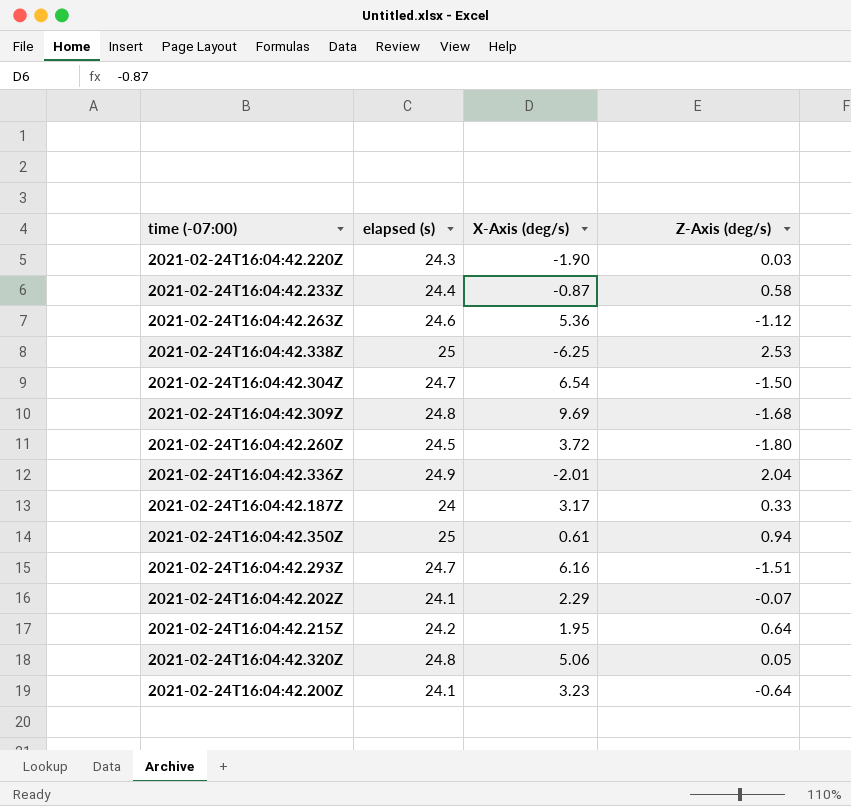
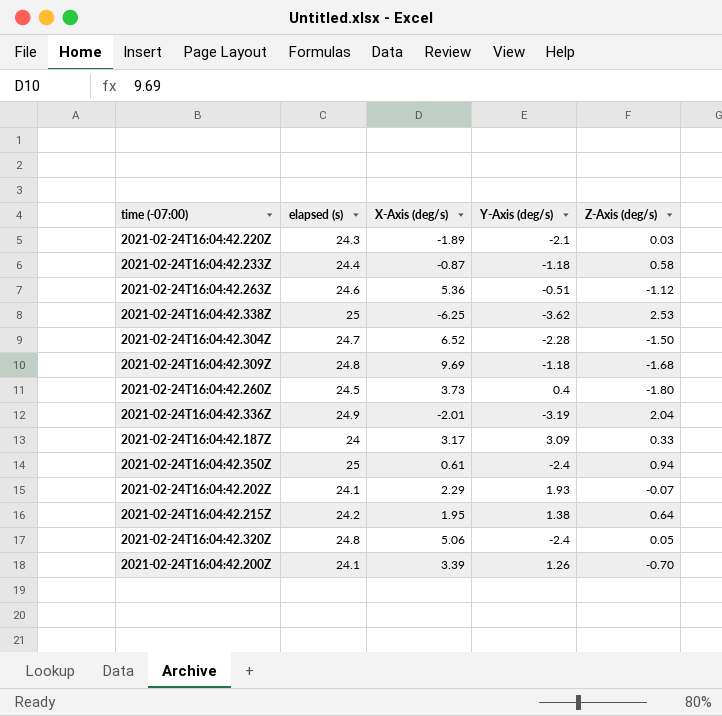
column Y-Axis (deg/s) | position: none -> 4
row 2021-02-24T16:04:42.293Z: 24.7 | 6.16 | -1.51 -> none
2021-02-24T16:04:42.220Z | X-Axis (deg/s): -1.90 -> -1.89
2021-02-24T16:04:42.304Z | X-Axis (deg/s): 6.54 -> 6.52
2021-02-24T16:04:42.260Z | X-Axis (deg/s): 3.72 -> 3.73
2021-02-24T16:04:42.200Z | X-Axis (deg/s): 3.23 -> 3.39
2021-02-24T16:04:42.200Z | Z-Axis (deg/s): -0.64 -> -0.70

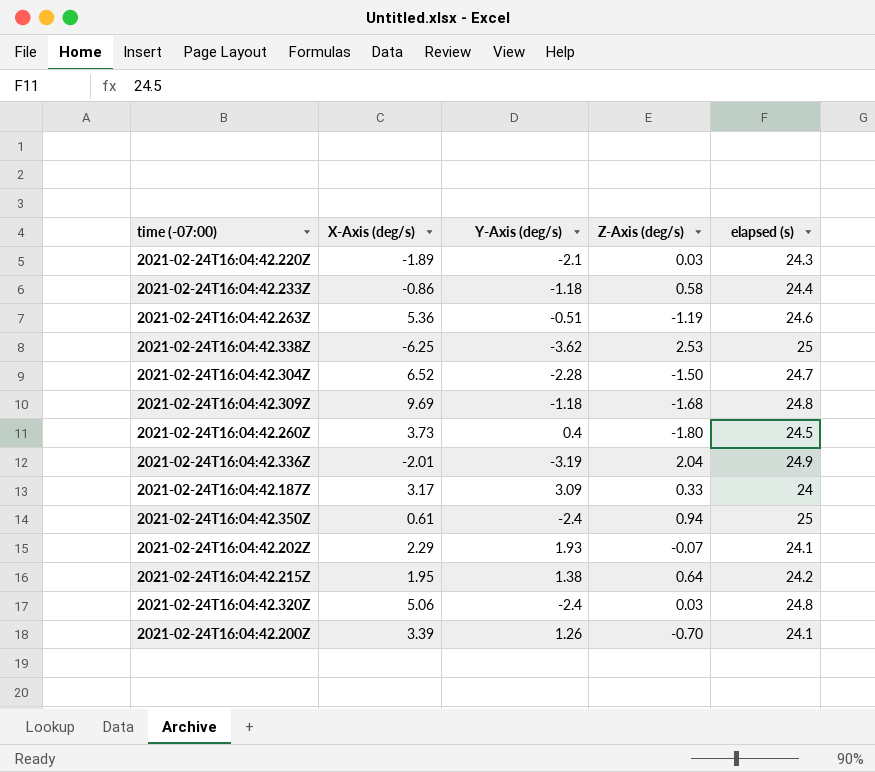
column elapsed (s) | position: 2 -> 5
2021-02-24T16:04:42.233Z | X-Axis (deg/s): -0.87 -> -0.86
2021-02-24T16:04:42.263Z | Z-Axis (deg/s): -1.12 -> -1.19
2021-02-24T16:04:42.320Z | Z-Axis (deg/s): 0.05 -> 0.03

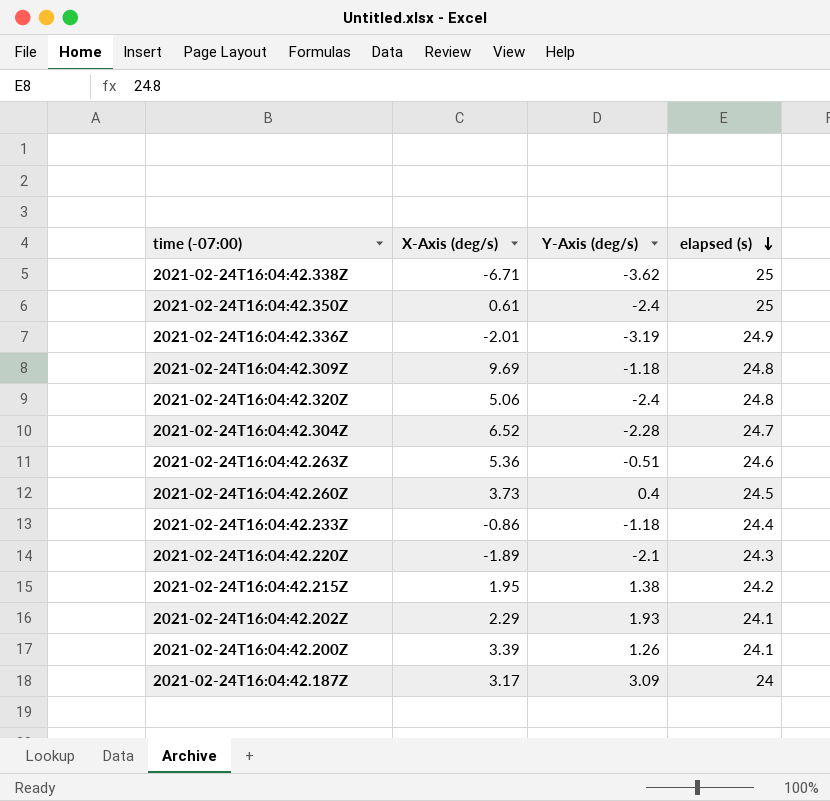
row order: none -> elapsed (s) descending
column Z-Axis (deg/s) | position: 4 -> none
2021-02-24T16:04:42.338Z | X-Axis (deg/s): -6.25 -> -6.71

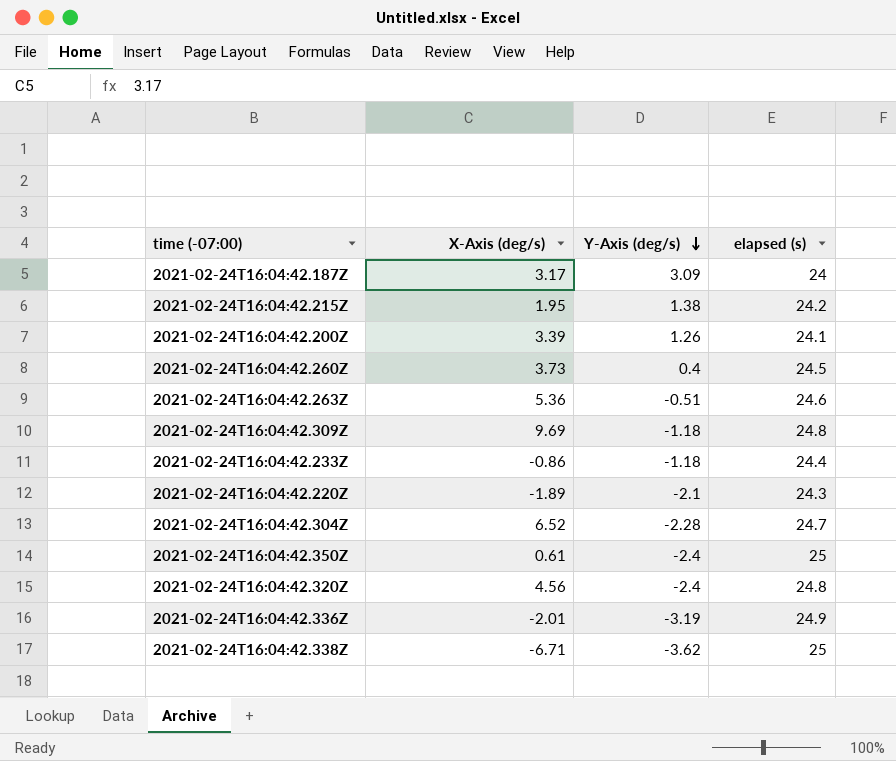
row order: elapsed (s) descending -> Y-Axis (deg/s) descending
row 2021-02-24T16:04:42.202Z: 2.29 | 1.93 | 24.1 -> none
2021-02-24T16:04:42.320Z | X-Axis (deg/s): 5.06 -> 4.56

